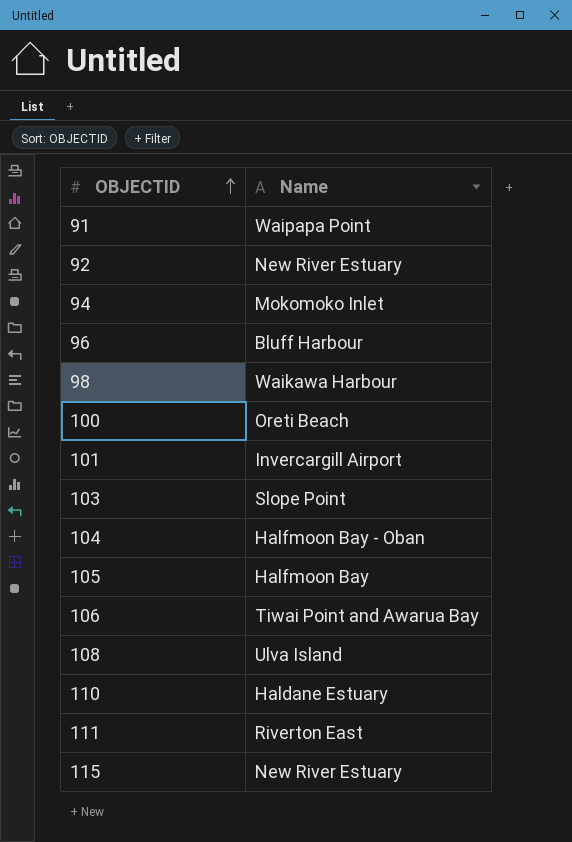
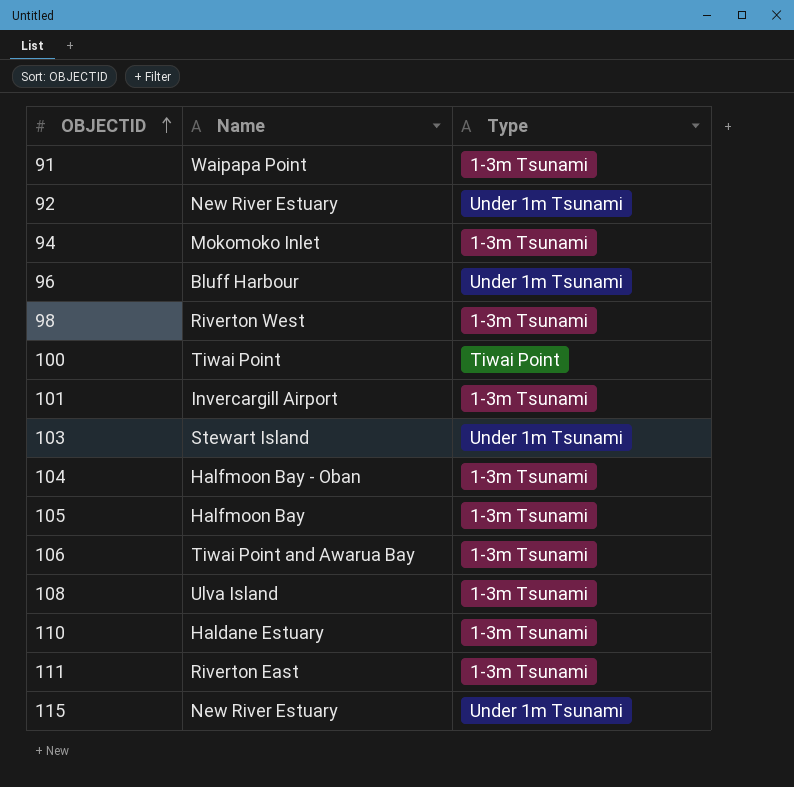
column Type | position: none -> 3
98 | Name: Waikawa Harbour -> Riverton West
100 | Name: Oreti Beach -> Tiwai Point
103 | Name: Slope Point -> Stewart Island

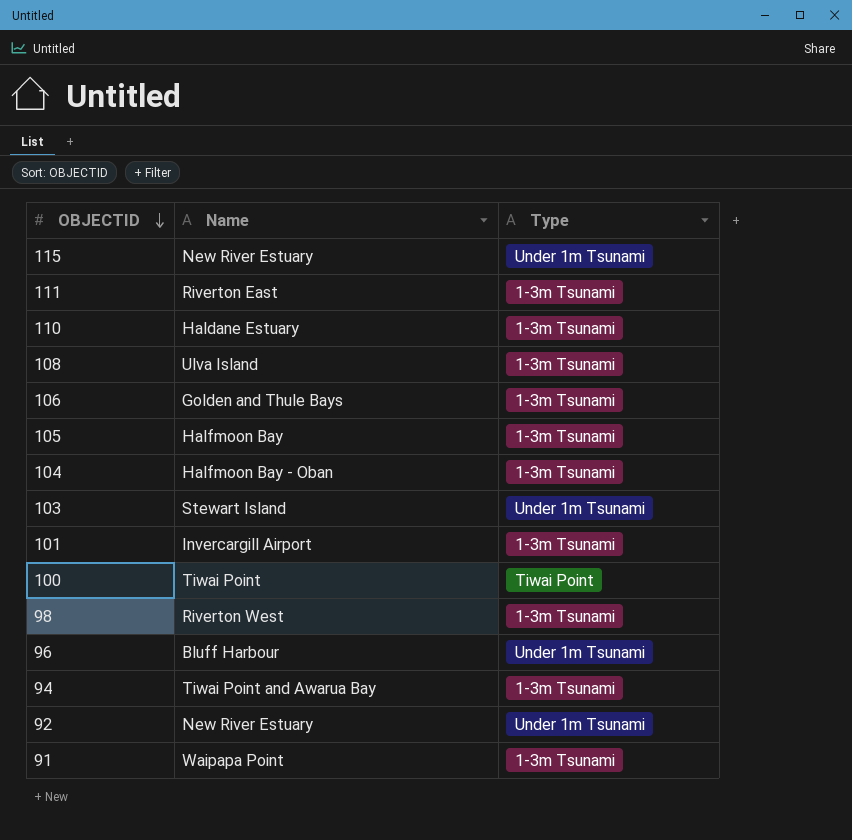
row order: OBJECTID ascending -> OBJECTID descending
106 | Name: Tiwai Point and Awarua Bay -> Golden and Thule Bays
94 | Name: Mokomoko Inlet -> Tiwai Point and Awarua Bay

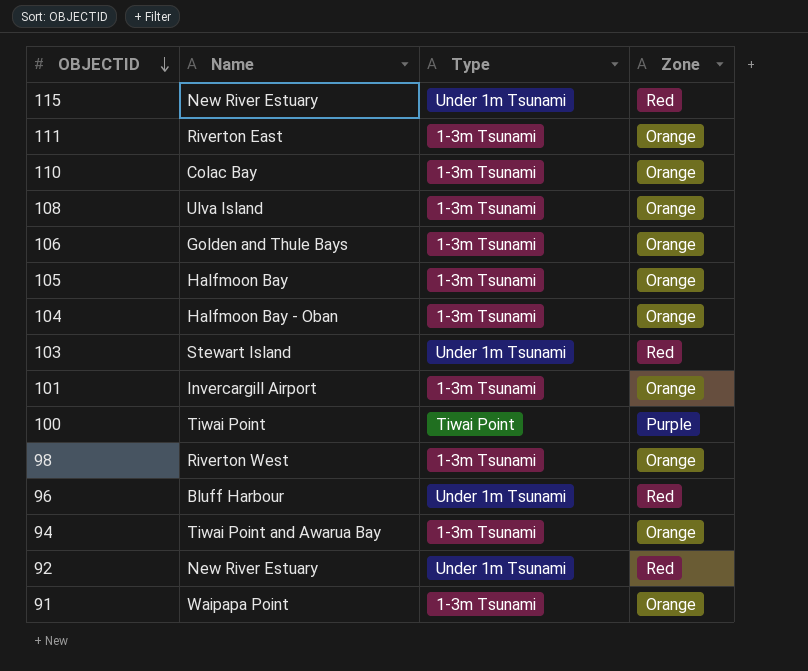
column Zone | position: none -> 4
110 | Name: Haldane Estuary -> Colac Bay

